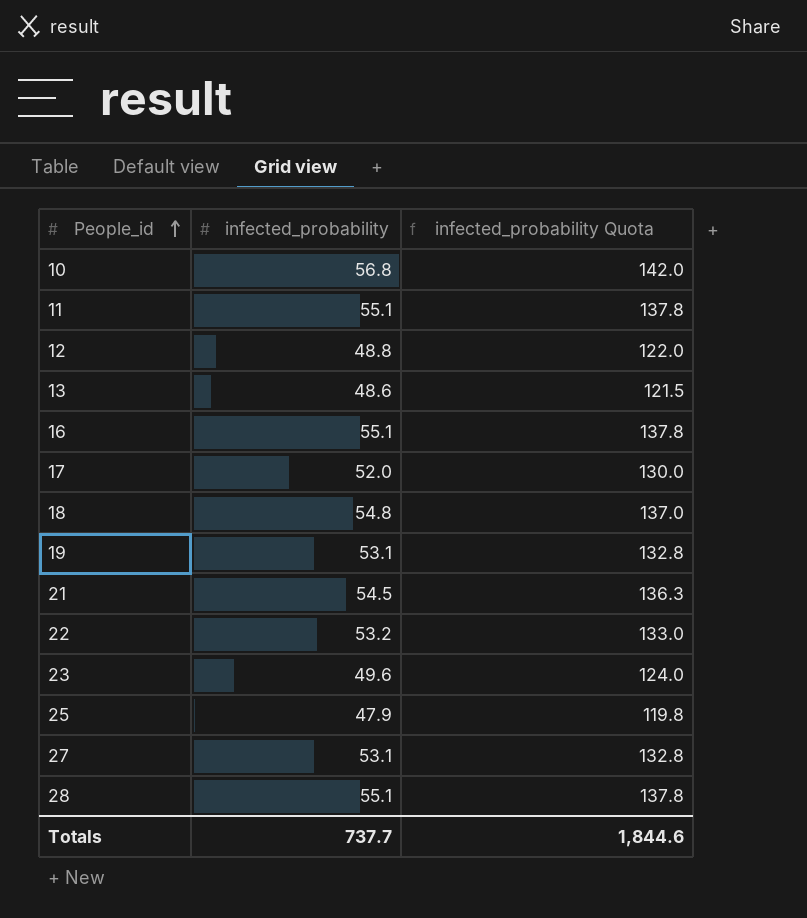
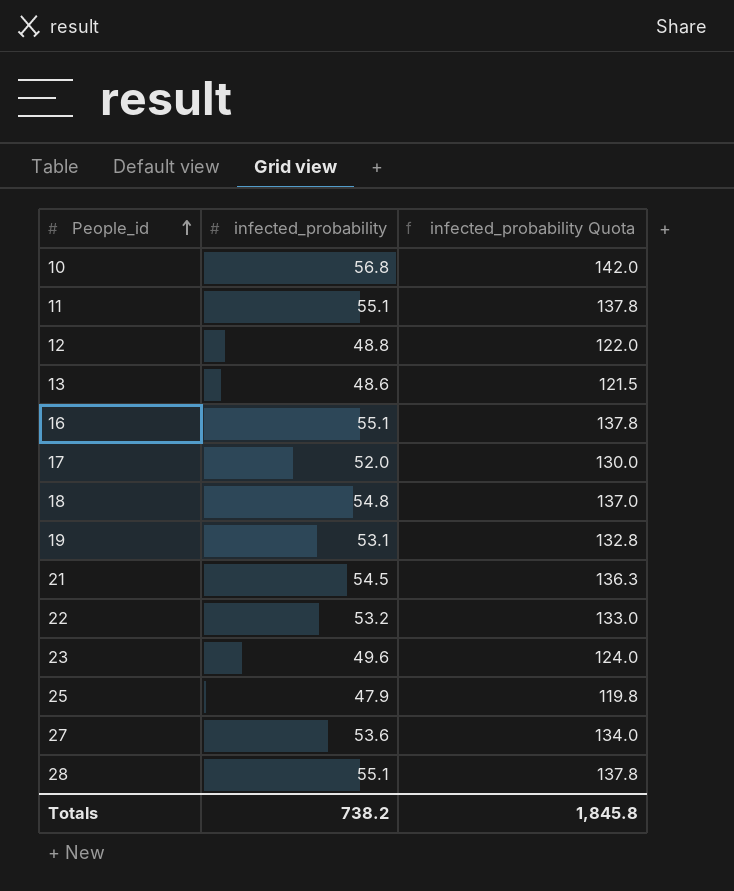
27 | infected_probability: 53.1 -> 53.6
27 | infected_probability Quota: 132.8 -> 134.0
Totals | infected_probability: 737.7 -> 738.2
Totals | infected_probability Quota: 1,844.6 -> 1,845.8

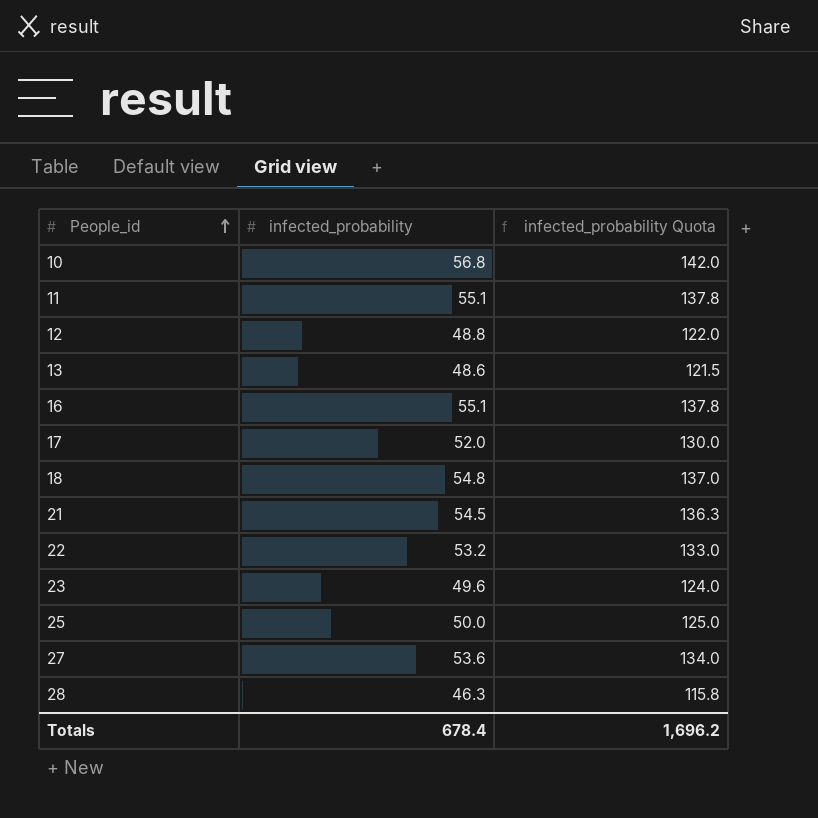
row 19: 53.1 | 132.8 -> none
25 | infected_probability: 47.9 -> 50.0
25 | infected_probability Quota: 119.8 -> 125.0
28 | infected_probability: 55.1 -> 46.3
28 | infected_probability Quota: 137.8 -> 115.8
Totals | infected_probability: 738.2 -> 678.4
Totals | infected_probability Quota: 1,845.8 -> 1,696.2

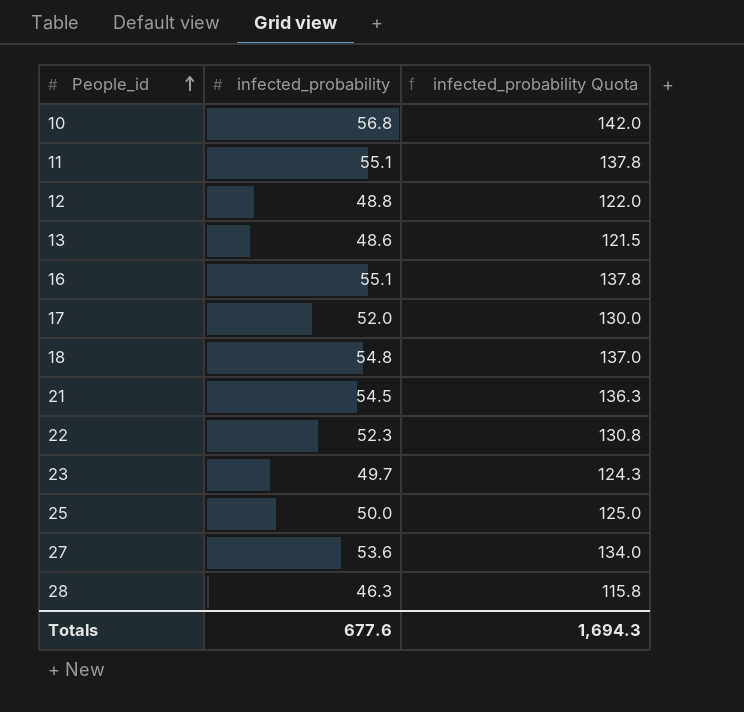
22 | infected_probability: 53.2 -> 52.3
22 | infected_probability Quota: 133.0 -> 130.8
23 | infected_probability: 49.6 -> 49.7
23 | infected_probability Quota: 124.0 -> 124.3
Totals | infected_probability: 678.4 -> 677.6
Totals | infected_probability Quota: 1,696.2 -> 1,694.3

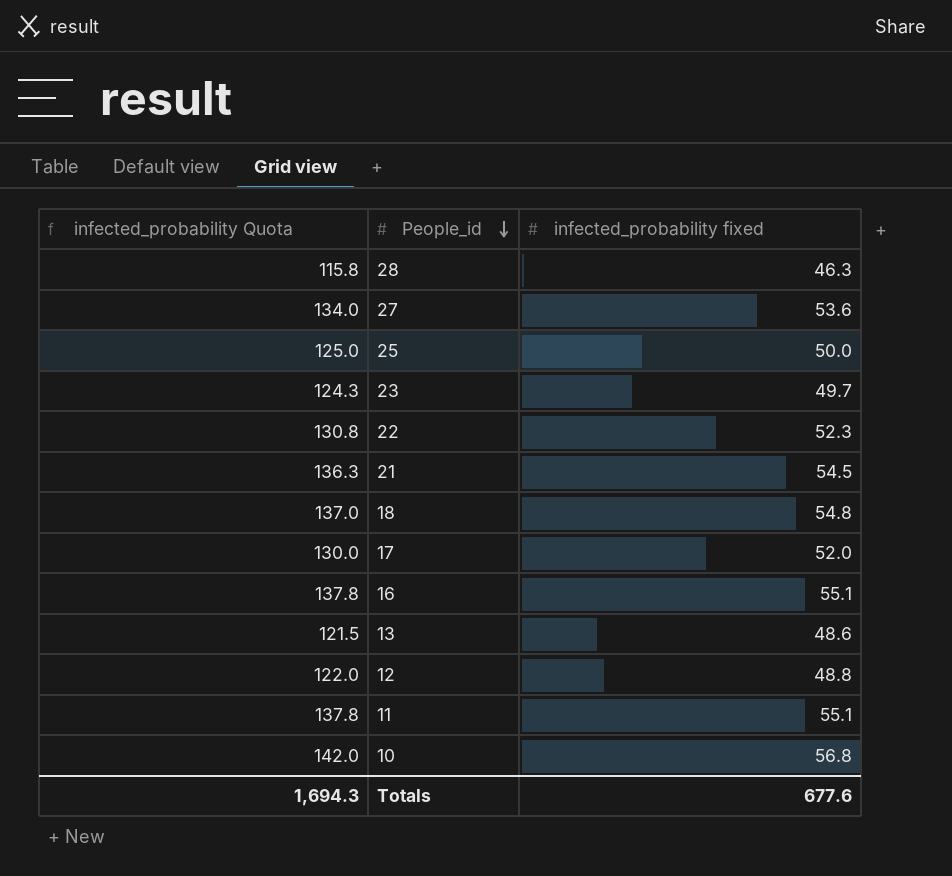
row order: People_id ascending -> People_id descending
column infected_probability Quota | position: 3 -> 1
column name: infected_probability -> infected_probability fixed

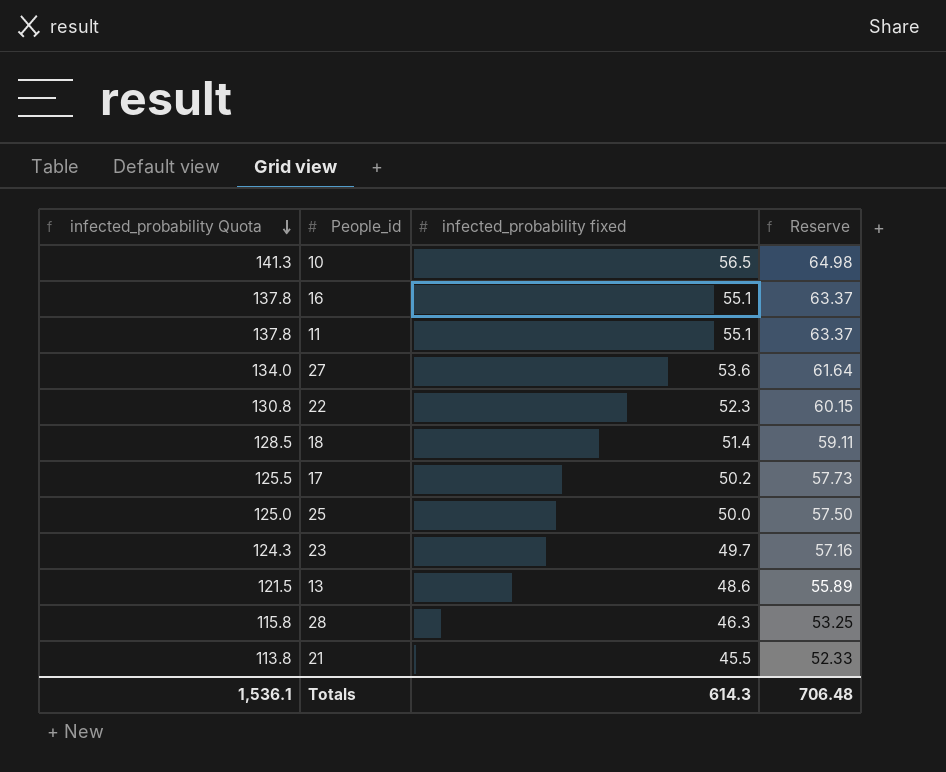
row order: People_id descending -> infected_probability Quota descending
column Reserve | formula: none -> [infected_probability fixed] * 1.15
row 12: 122.0 | 48.8 -> none
10 | infected_probability Quota: 142.0 -> 141.3
10 | infected_probability fixed: 56.8 -> 56.5
18 | infected_probability Quota: 137.0 -> 128.5
18 | infected_probability fixed: 54.8 -> 51.4
17 | infected_probability Quota: 130.0 -> 125.5
17 | infected_probability fixed: 52.0 -> 50.2
21 | infected_probability Quota: 136.3 -> 113.8
21 | infected_probability fixed: 54.5 -> 45.5
Totals | infected_probability Quota: 1,694.3 -> 1,536.1
Totals | infected_probability fixed: 677.6 -> 614.3

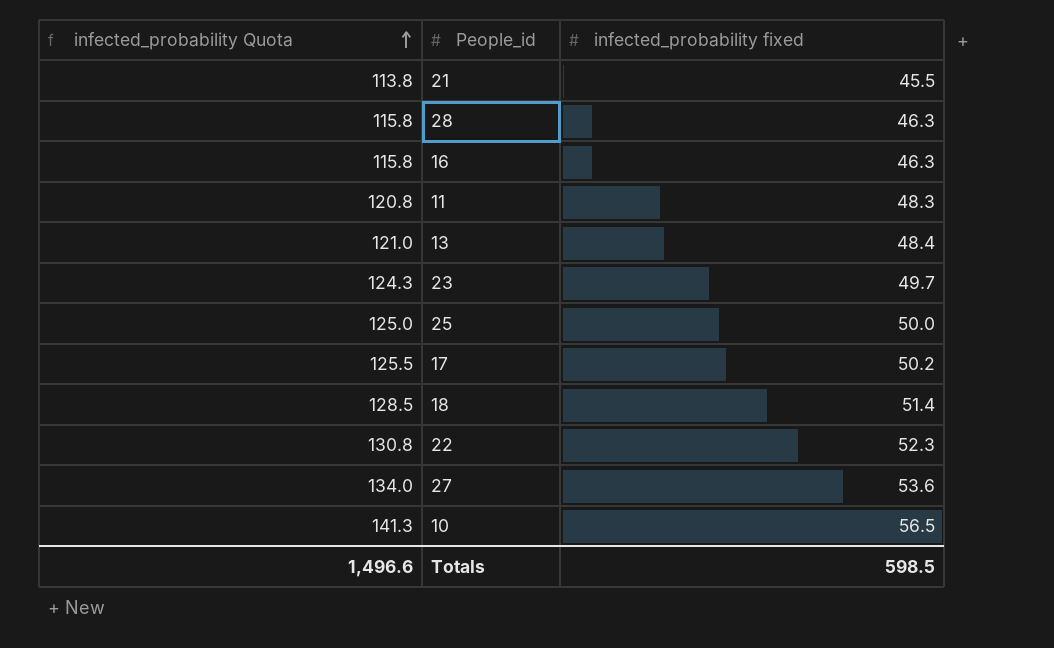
row order: infected_probability Quota descending -> infected_probability Quota ascending
column Reserve | formula: [infected_probability fixed] * 1.15 -> none
16 | infected_probability Quota: 137.8 -> 115.8
16 | infected_probability fixed: 55.1 -> 46.3
11 | infected_probability Quota: 137.8 -> 120.8
11 | infected_probability fixed: 55.1 -> 48.3
13 | infected_probability Quota: 121.5 -> 121.0
13 | infected_probability fixed: 48.6 -> 48.4
Totals | infected_probability Quota: 1,536.1 -> 1,496.6
Totals | infected_probability fixed: 614.3 -> 598.5

